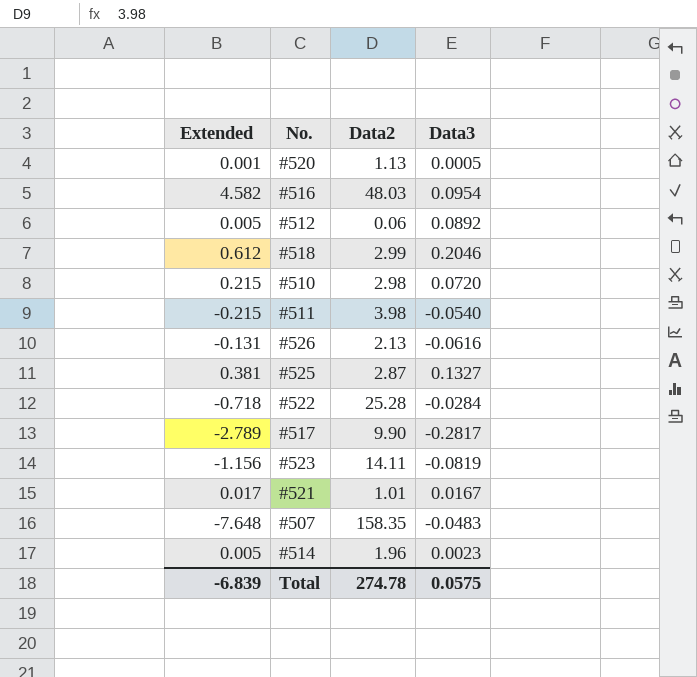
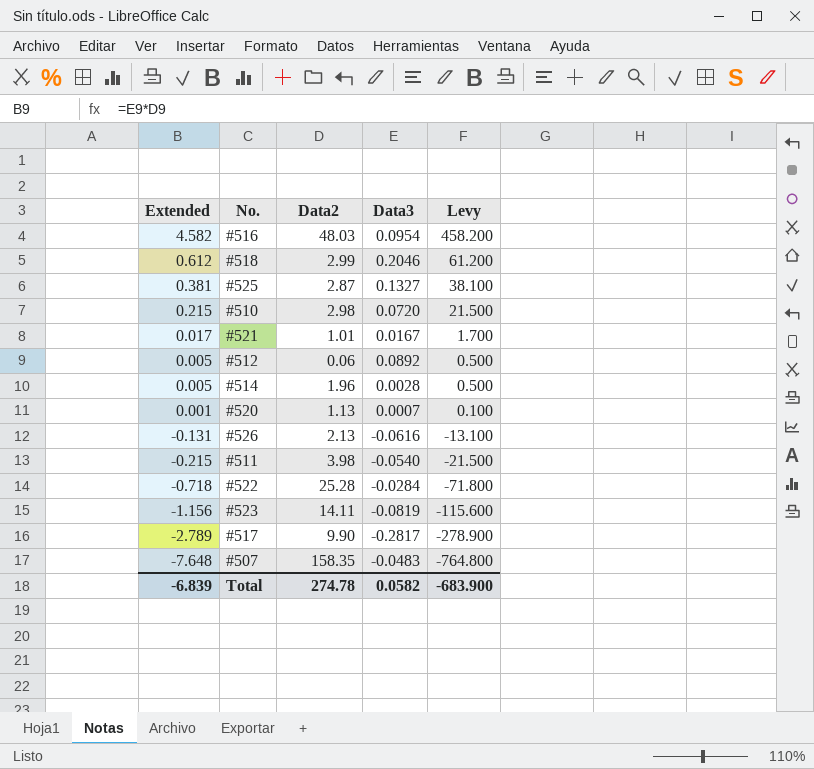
row order: none -> Extended descending
column Levy | formula: none -> [Extended] * 100
#514 | Data3: 0.0023 -> 0.0028
#520 | Data3: 0.0005 -> 0.0007
Total | Data3: 0.0575 -> 0.0582

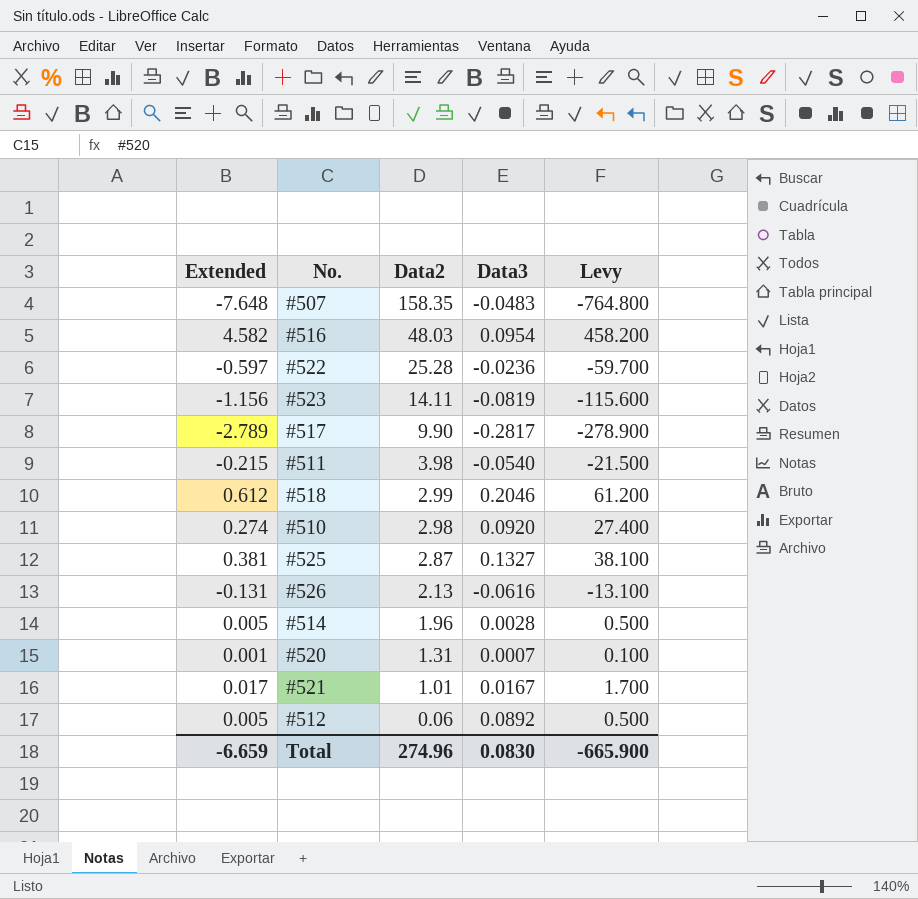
row order: Extended descending -> Data2 descending
#522 | Extended: -0.718 -> -0.597
#522 | Data3: -0.0284 -> -0.0236
#522 | Levy: -71.800 -> -59.700
#510 | Extended: 0.215 -> 0.274
#510 | Data3: 0.0720 -> 0.0920
#510 | Levy: 21.500 -> 27.400
#520 | Data2: 1.13 -> 1.31
Total | Extended: -6.839 -> -6.659
Total | Data2: 274.78 -> 274.96
Total | Data3: 0.0582 -> 0.0830
Total | Levy: -683.900 -> -665.900

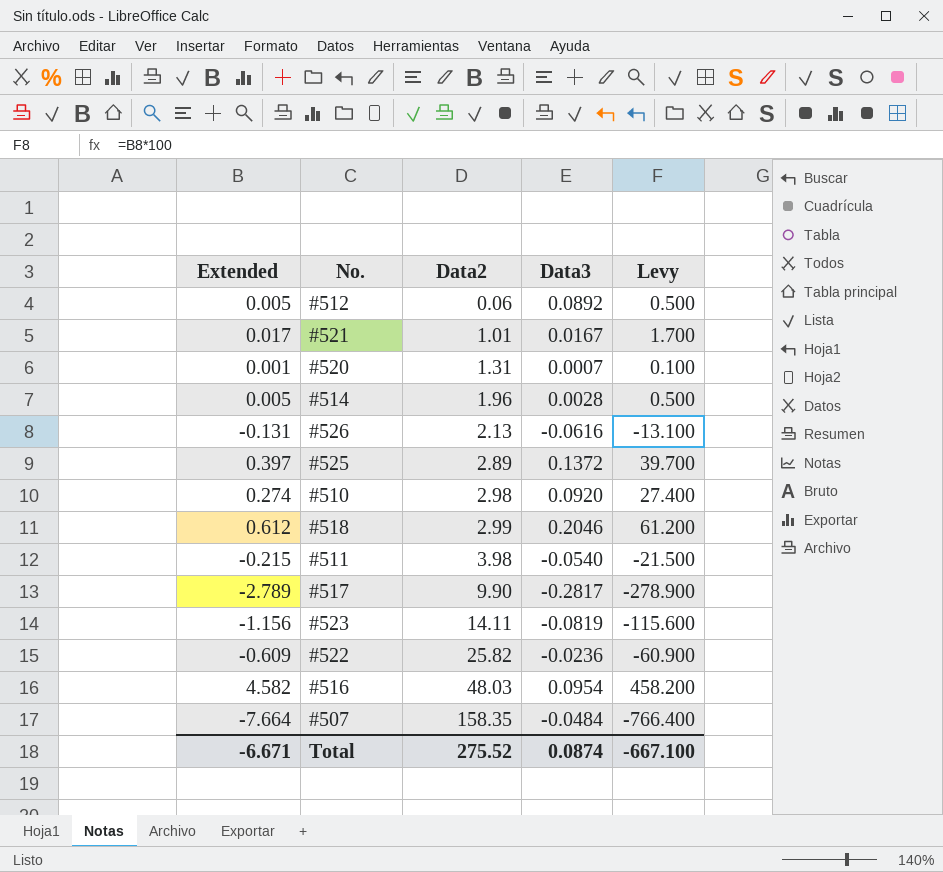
row order: Data2 descending -> Data2 ascending
#525 | Extended: 0.381 -> 0.397
#525 | Data2: 2.87 -> 2.89
#525 | Data3: 0.1327 -> 0.1372
#525 | Levy: 38.100 -> 39.700
#522 | Extended: -0.597 -> -0.609
#522 | Data2: 25.28 -> 25.82
#522 | Levy: -59.700 -> -60.900
#507 | Extended: -7.648 -> -7.664
#507 | Data3: -0.0483 -> -0.0484
#507 | Levy: -764.800 -> -766.400
Total | Extended: -6.659 -> -6.671
Total | Data2: 274.96 -> 275.52
Total | Data3: 0.0830 -> 0.0874
Total | Levy: -665.900 -> -667.100

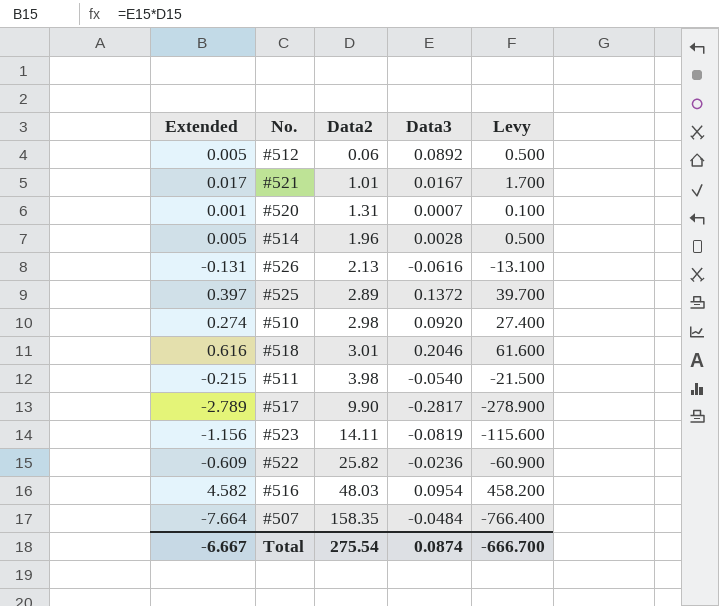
#518 | Extended: 0.612 -> 0.616
#518 | Data2: 2.99 -> 3.01
#518 | Levy: 61.200 -> 61.600
Total | Extended: -6.671 -> -6.667
Total | Data2: 275.52 -> 275.54
Total | Levy: -667.100 -> -666.700

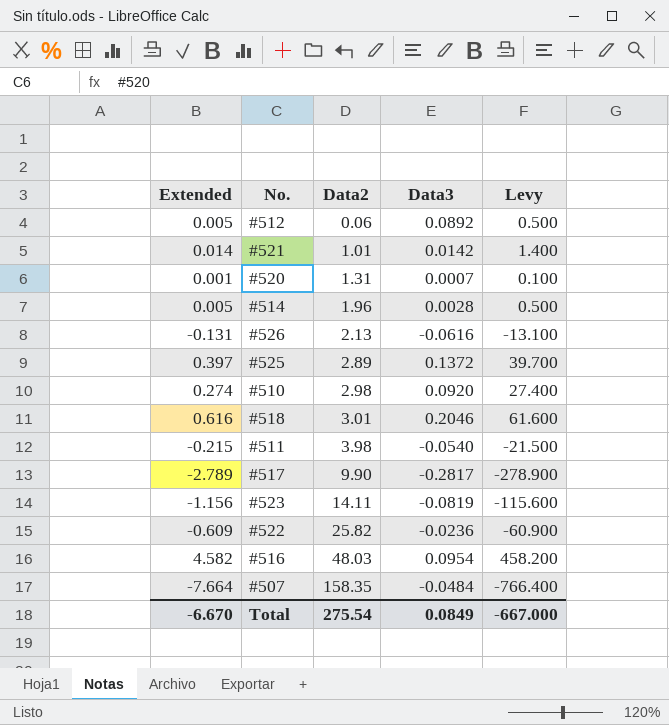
#521 | Extended: 0.017 -> 0.014
#521 | Data3: 0.0167 -> 0.0142
#521 | Levy: 1.700 -> 1.400
Total | Extended: -6.667 -> -6.670
Total | Data3: 0.0874 -> 0.0849
Total | Levy: -666.700 -> -667.000

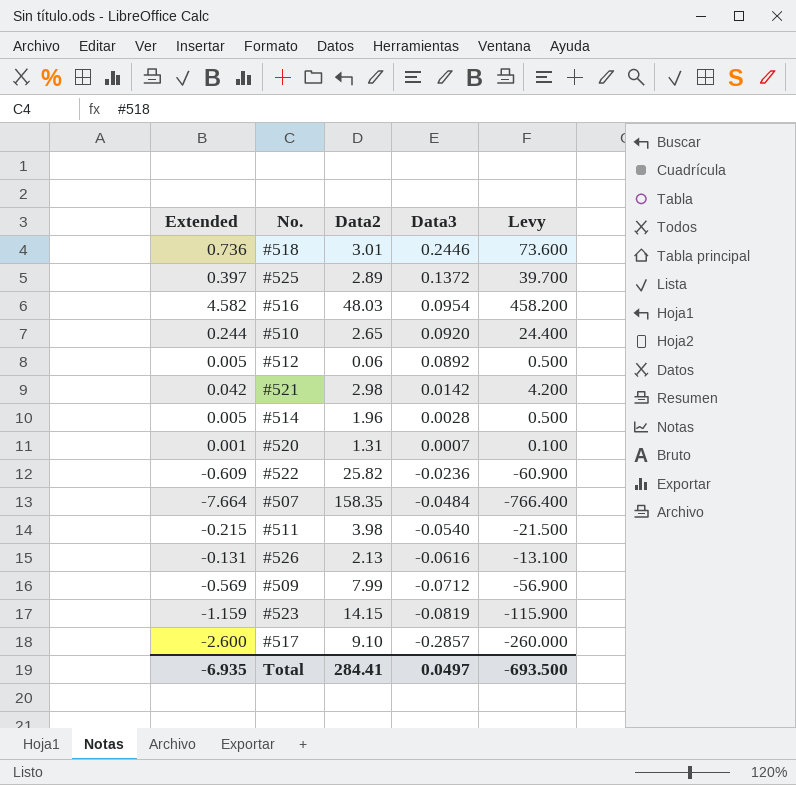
row order: Data2 ascending -> Data3 descending
#518 | Extended: 0.616 -> 0.736
#518 | Data3: 0.2046 -> 0.2446
#518 | Levy: 61.600 -> 73.600
#510 | Extended: 0.274 -> 0.244
#510 | Data2: 2.98 -> 2.65
#510 | Levy: 27.400 -> 24.400
#521 | Extended: 0.014 -> 0.042
#521 | Data2: 1.01 -> 2.98
#521 | Levy: 1.400 -> 4.200
row #509: none -> -0.569 | 7.99 | -0.0712 | -56.900
#523 | Extended: -1.156 -> -1.159
#523 | Data2: 14.11 -> 14.15
#523 | Levy: -115.600 -> -115.900
#517 | Extended: -2.789 -> -2.600
#517 | Data2: 9.90 -> 9.10
#517 | Data3: -0.2817 -> -0.2857
#517 | Levy: -278.900 -> -260.000
Total | Extended: -6.670 -> -6.935
Total | Data2: 275.54 -> 284.41
Total | Data3: 0.0849 -> 0.0497
Total | Levy: -667.000 -> -693.500

